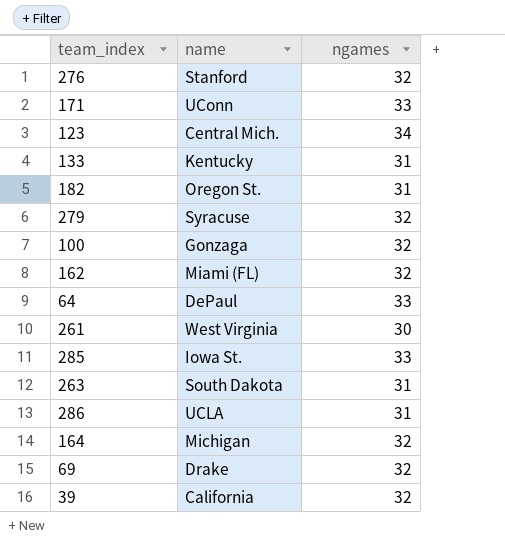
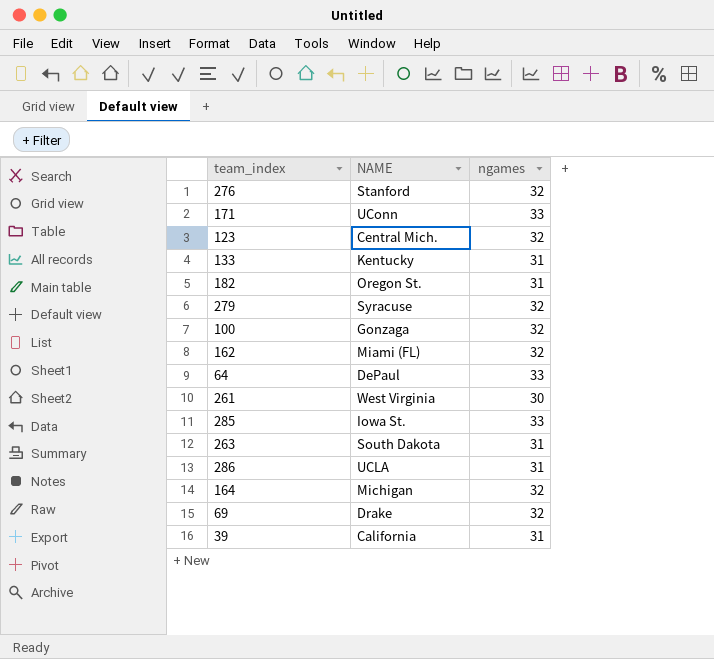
column name: name -> NAME
123 | ngames: 34 -> 32
39 | ngames: 32 -> 31

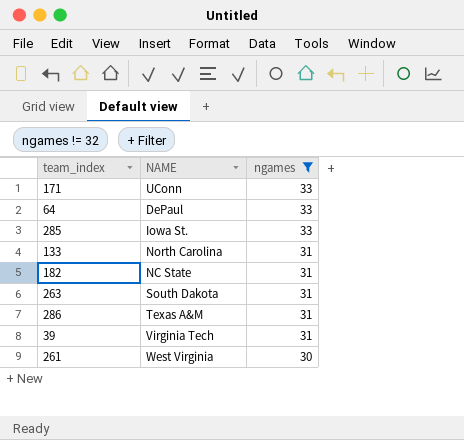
filter: none -> ngames != 32
row order: none -> ngames descending
133 | NAME: Kentucky -> North Carolina
182 | NAME: Oregon St. -> NC State
286 | NAME: UCLA -> Texas A&M
39 | NAME: California -> Virginia Tech

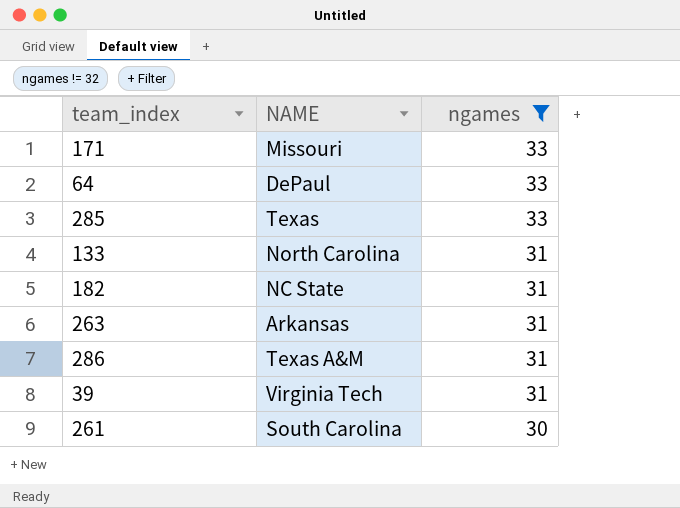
171 | NAME: UConn -> Missouri
285 | NAME: Iowa St. -> Texas
263 | NAME: South Dakota -> Arkansas
261 | NAME: West Virginia -> South Carolina

